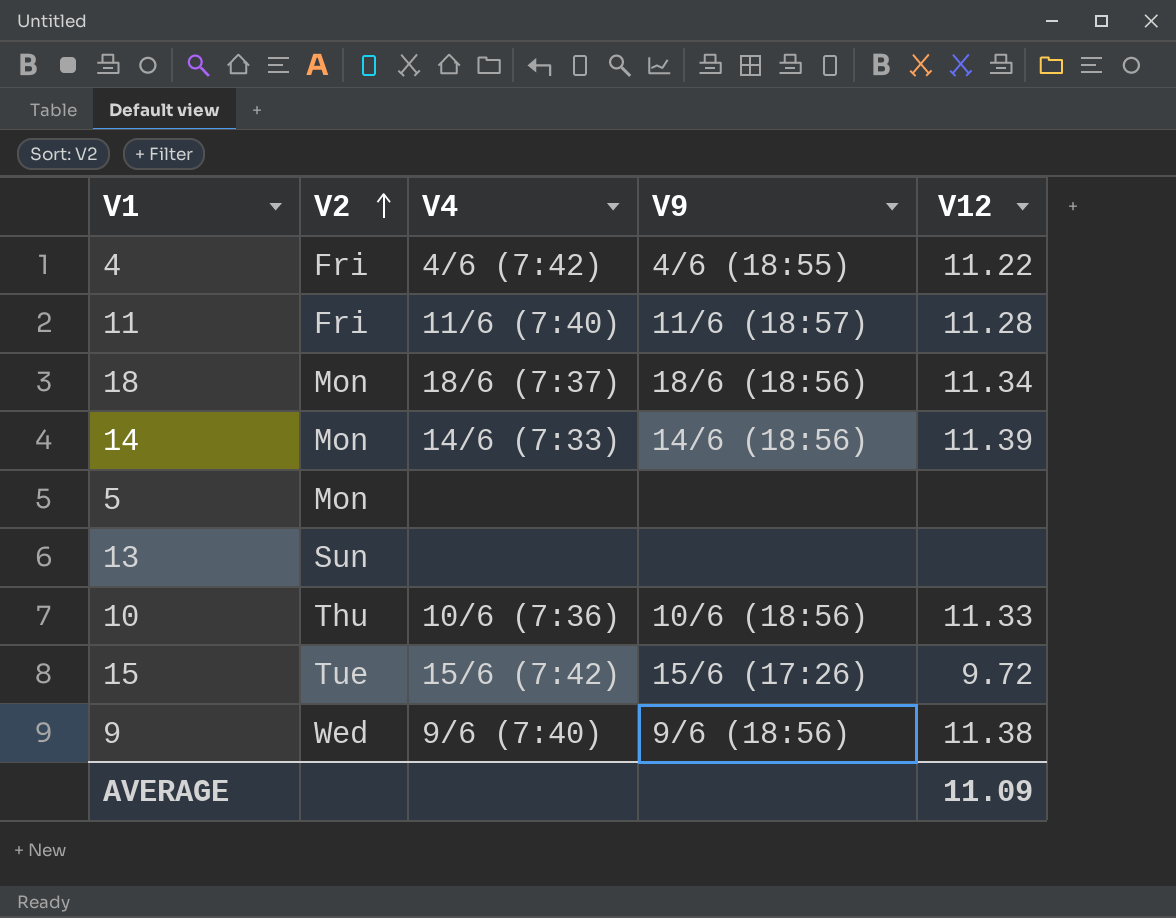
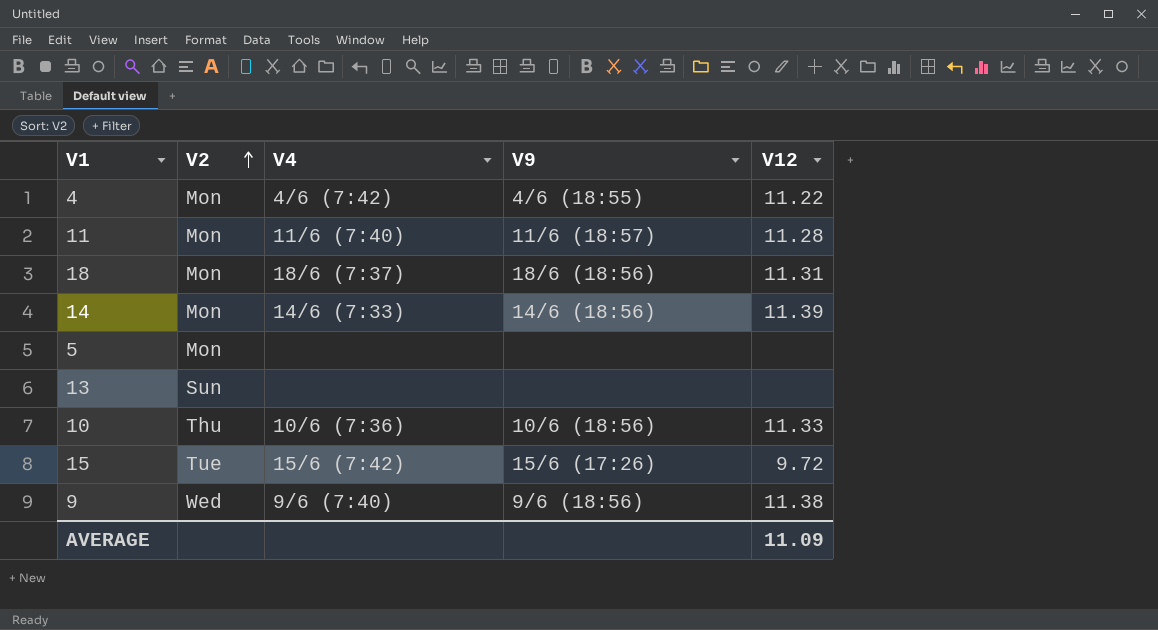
4 | V2: Fri -> Mon
11 | V2: Fri -> Mon
18 | V12: 11.34 -> 11.31

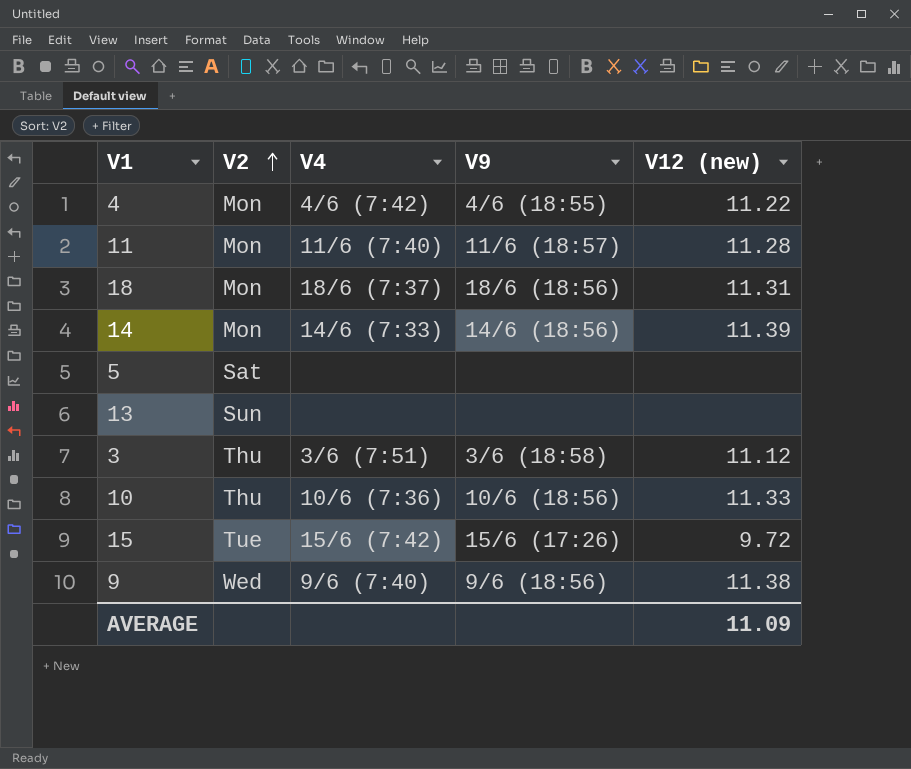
column name: V12 -> V12 (new)
5 | V2: Mon -> Sat
row 3: none -> Thu | 3/6 (7:51) | 3/6 (18:58) | 11.12

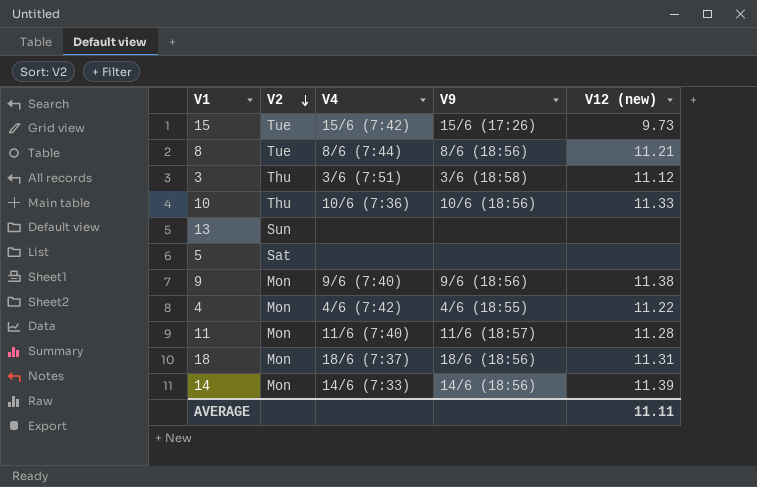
row order: V2 ascending -> V2 descending
15 | V12 (new): 9.72 -> 9.73
row 8: none -> Tue | 8/6 (7:44) | 8/6 (18:56) | 11.21
9 | V2: Wed -> Mon
AVERAGE | V12 (new): 11.09 -> 11.11

